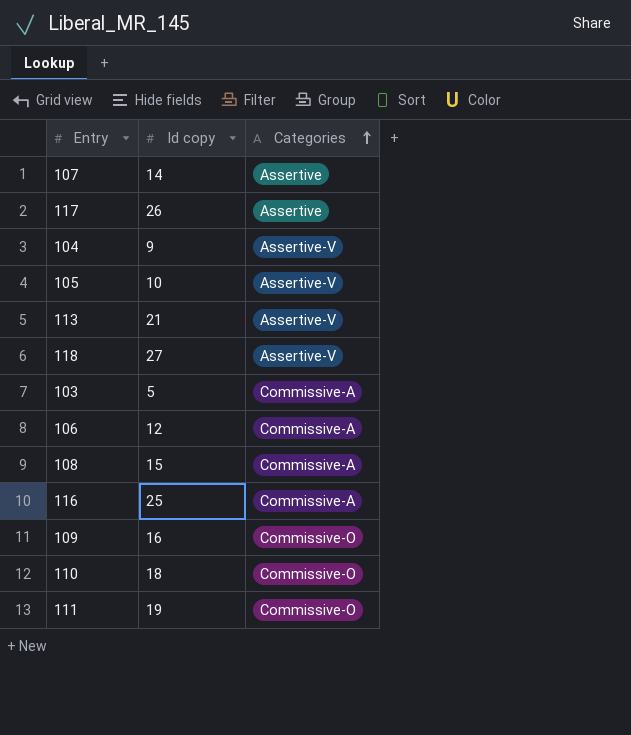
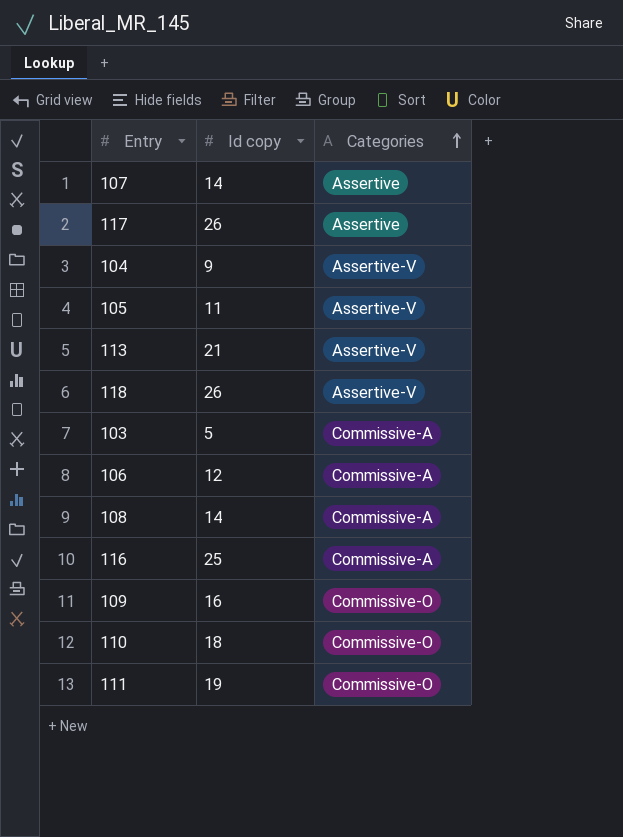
105 | Id copy: 10 -> 11
118 | Id copy: 27 -> 26
108 | Id copy: 15 -> 14

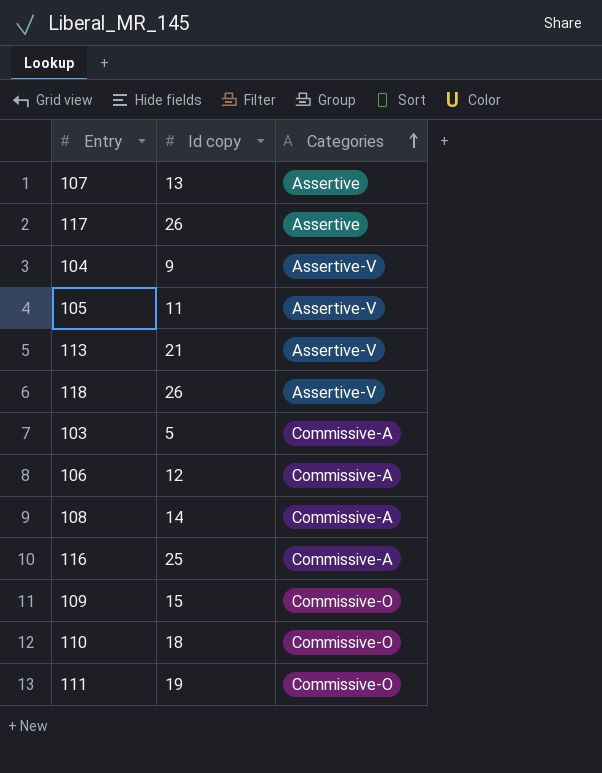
107 | Id copy: 14 -> 13
109 | Id copy: 16 -> 15

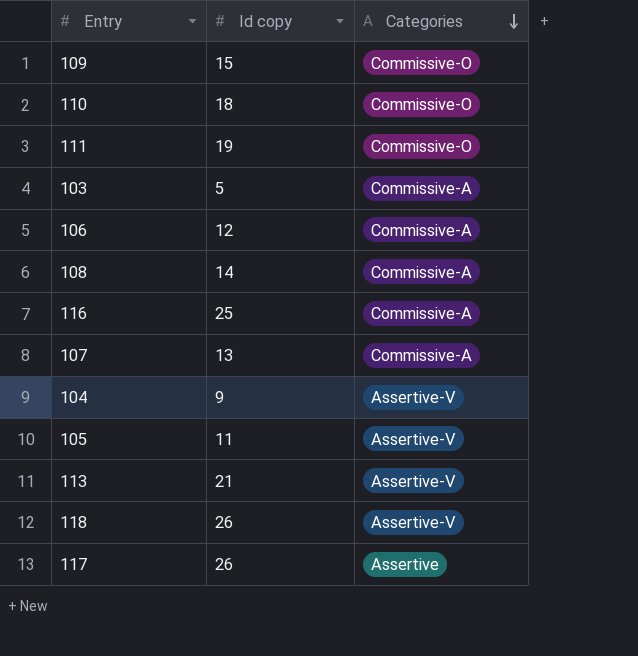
row order: Categories ascending -> Categories descending
107 | Categories: Assertive -> Commissive-A

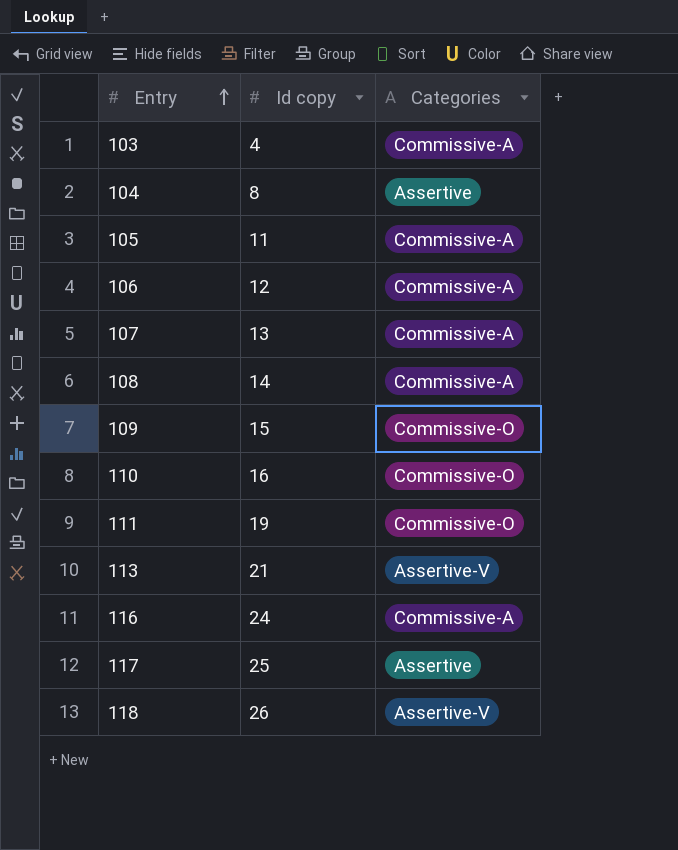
row order: Categories descending -> Entry ascending
103 | Id copy: 5 -> 4
104 | Id copy: 9 -> 8
104 | Categories: Assertive-V -> Assertive
105 | Categories: Assertive-V -> Commissive-A
110 | Id copy: 18 -> 16
116 | Id copy: 25 -> 24
117 | Id copy: 26 -> 25

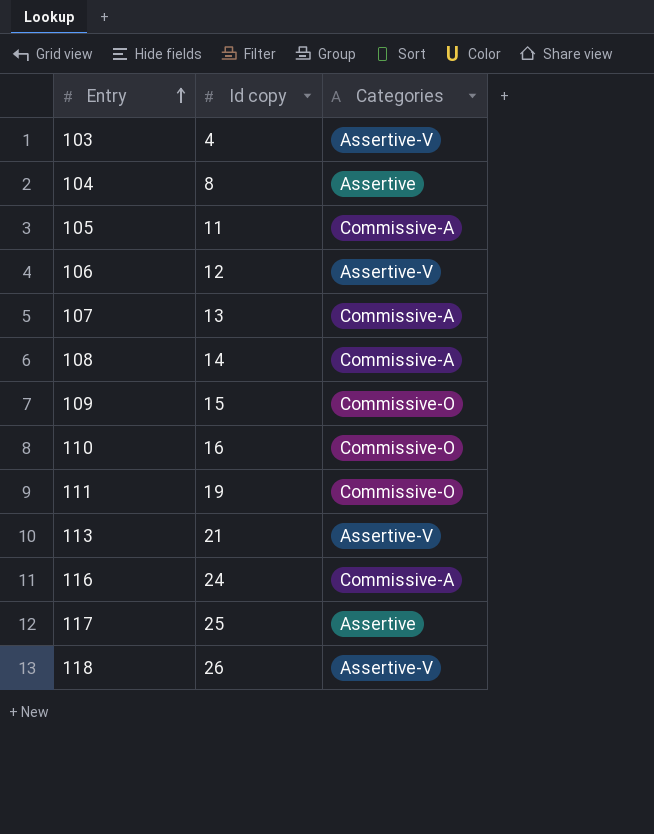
103 | Categories: Commissive-A -> Assertive-V
106 | Categories: Commissive-A -> Assertive-V

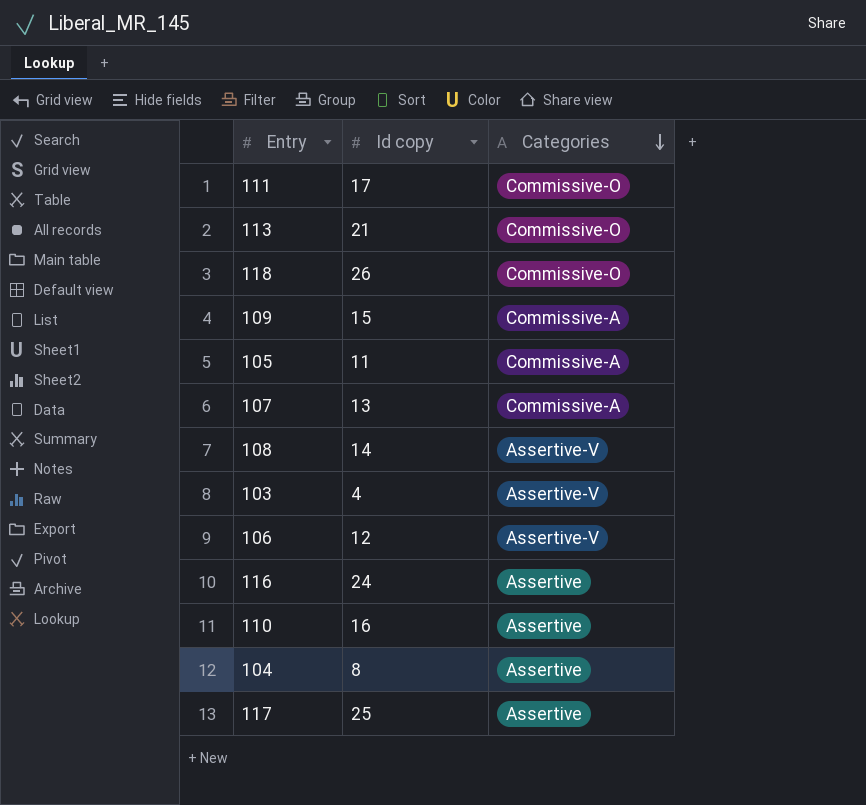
row order: Entry ascending -> Categories descending
111 | Id copy: 19 -> 17
113 | Categories: Assertive-V -> Commissive-O
118 | Categories: Assertive-V -> Commissive-O
109 | Categories: Commissive-O -> Commissive-A
108 | Categories: Commissive-A -> Assertive-V
116 | Categories: Commissive-A -> Assertive
110 | Categories: Commissive-O -> Assertive

